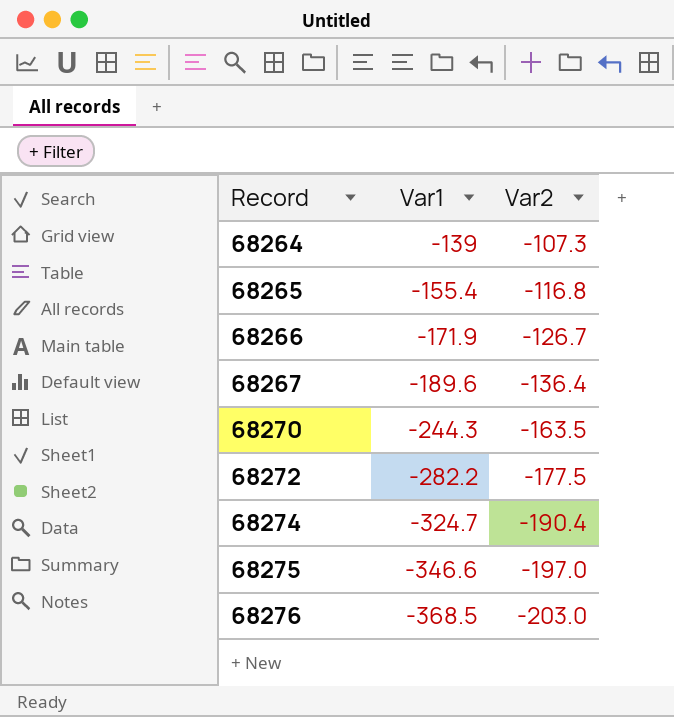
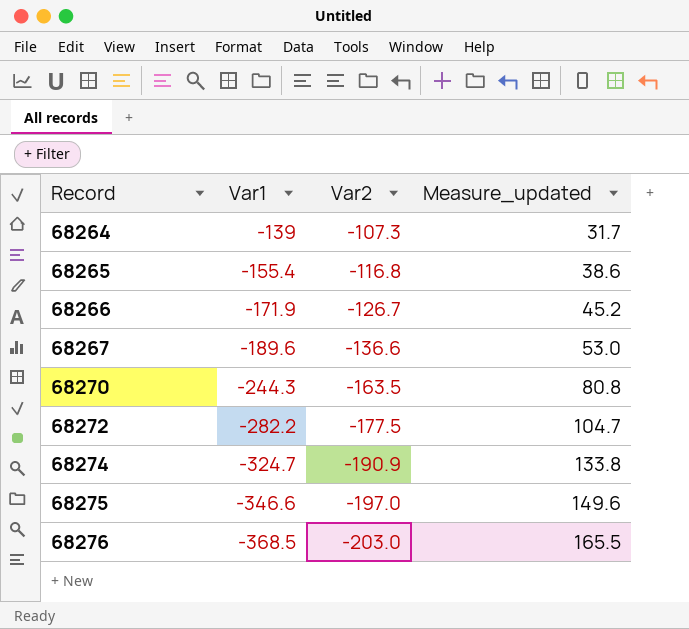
column Measure_updated | formula: none -> [Var2] - [Var1]
68267 | Var2: -136.4 -> -136.6
68274 | Var2: -190.4 -> -190.9

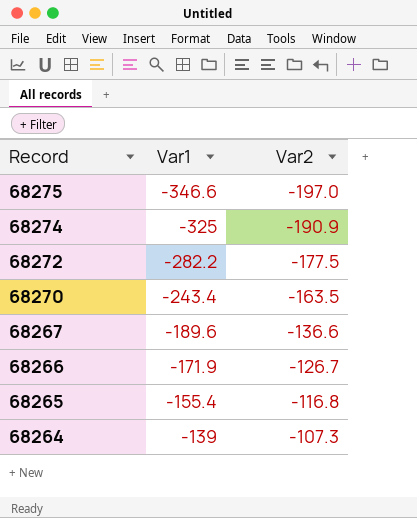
row order: Record ascending -> Record descending
column Measure_updated | formula: [Var2] - [Var1] -> none
row 68276: -368.5 | -203.0 | 165.5 -> none
68274 | Var1: -324.7 -> -325
68270 | Var1: -244.3 -> -243.4

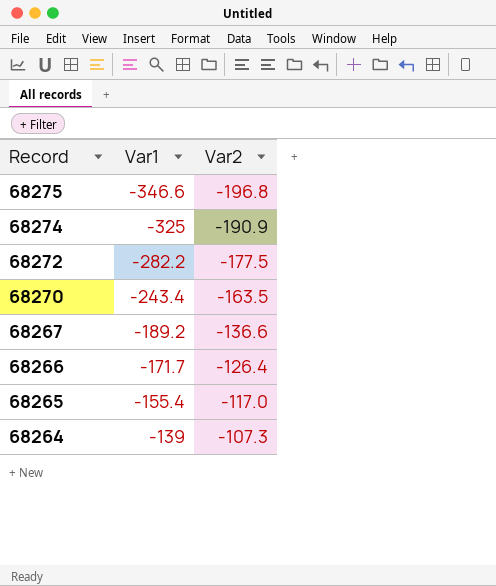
68275 | Var2: -197.0 -> -196.8
68267 | Var1: -189.6 -> -189.2
68266 | Var1: -171.9 -> -171.7
68266 | Var2: -126.7 -> -126.4
68265 | Var2: -116.8 -> -117.0

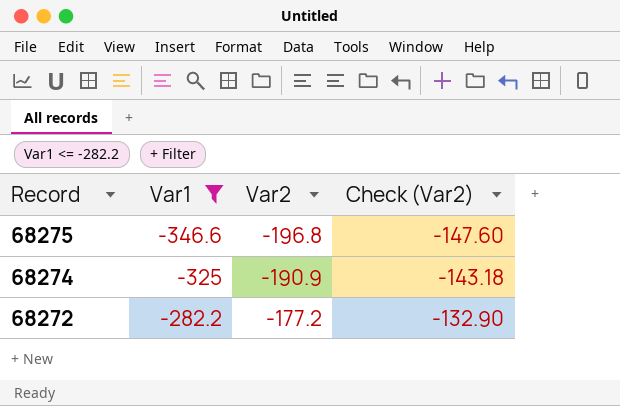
filter: none -> Var1 <= -282.2
column Check (Var2) | formula: none -> [Var2] * 0.75
68272 | Var2: -177.5 -> -177.2

